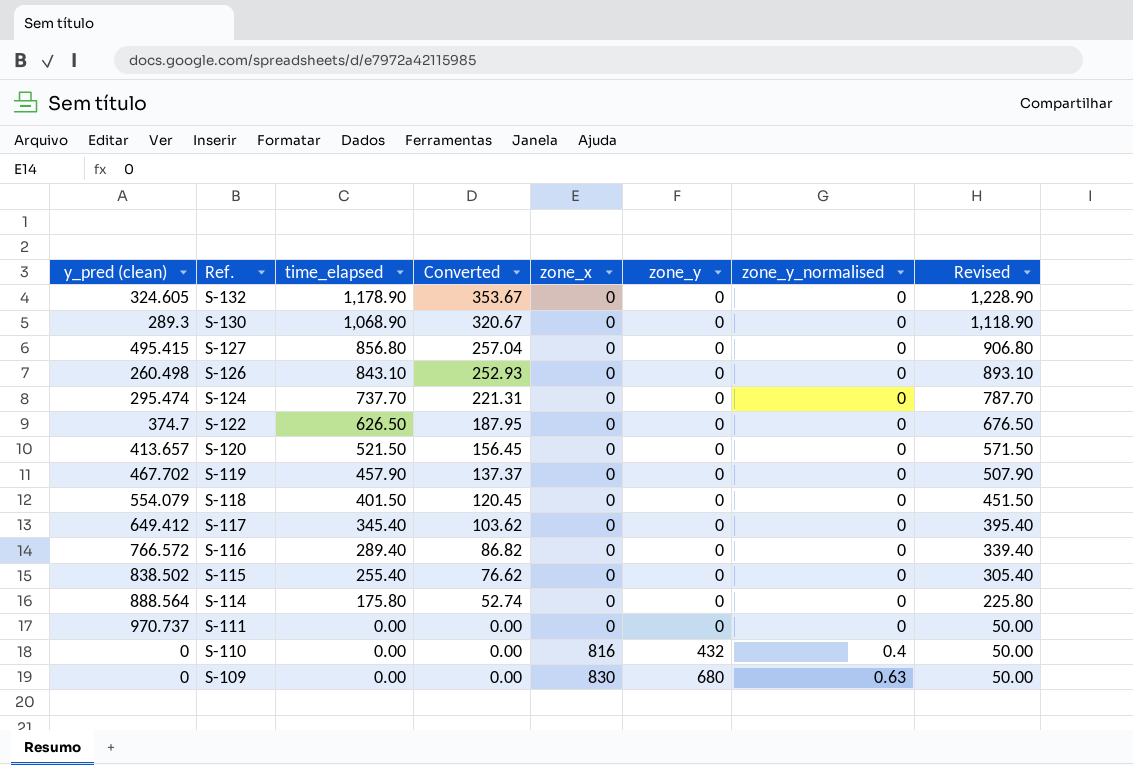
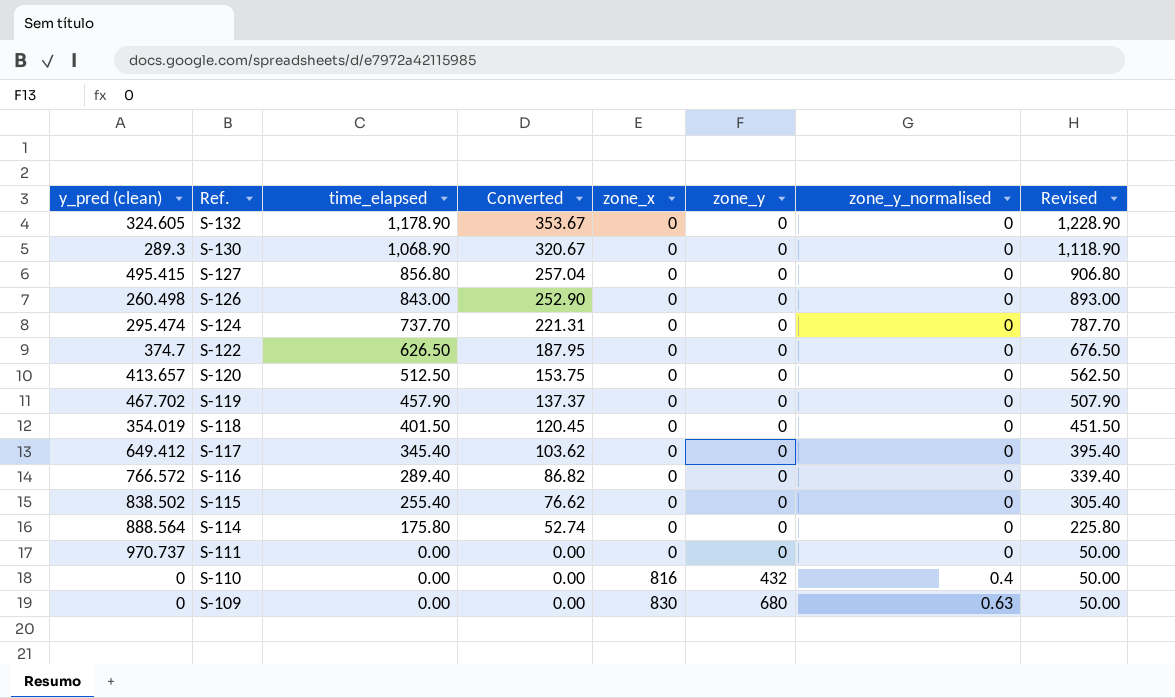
S-126 | time_elapsed: 843.10 -> 843.00
S-126 | Converted: 252.93 -> 252.90
S-126 | Revised: 893.10 -> 893.00
S-120 | time_elapsed: 521.50 -> 512.50
S-120 | Converted: 156.45 -> 153.75
S-120 | Revised: 571.50 -> 562.50
S-118 | y_pred (clean): 554.079 -> 354.019

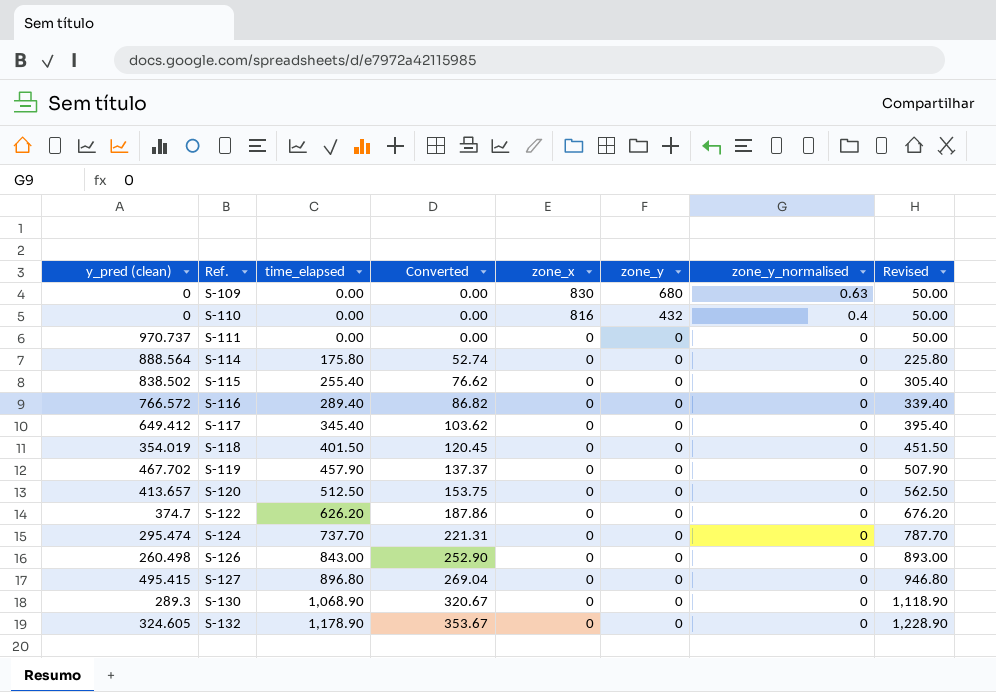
row order: Ref. descending -> Ref. ascending
S-122 | time_elapsed: 626.50 -> 626.20
S-122 | Converted: 187.95 -> 187.86
S-122 | Revised: 676.50 -> 676.20
S-127 | time_elapsed: 856.80 -> 896.80
S-127 | Converted: 257.04 -> 269.04
S-127 | Revised: 906.80 -> 946.80

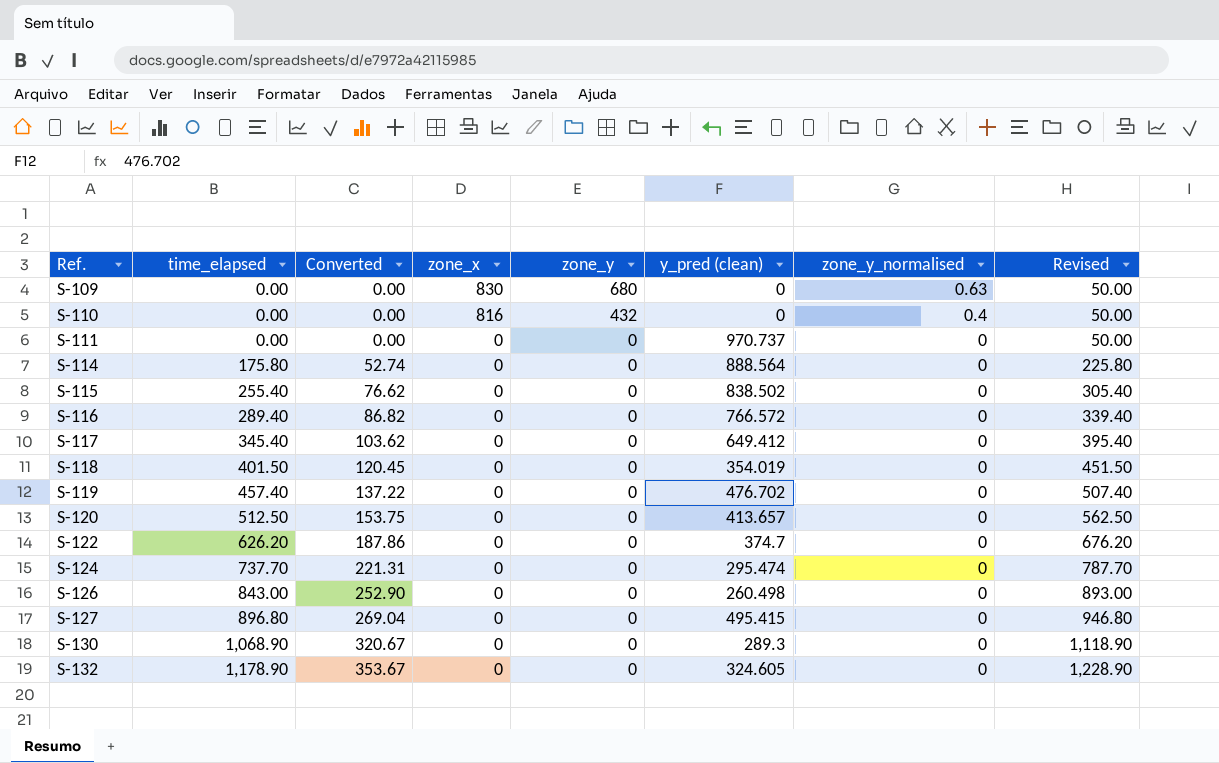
column y_pred (clean) | position: 1 -> 6
S-119 | time_elapsed: 457.90 -> 457.40
S-119 | Converted: 137.37 -> 137.22
S-119 | y_pred (clean): 467.702 -> 476.702
S-119 | Revised: 507.90 -> 507.40

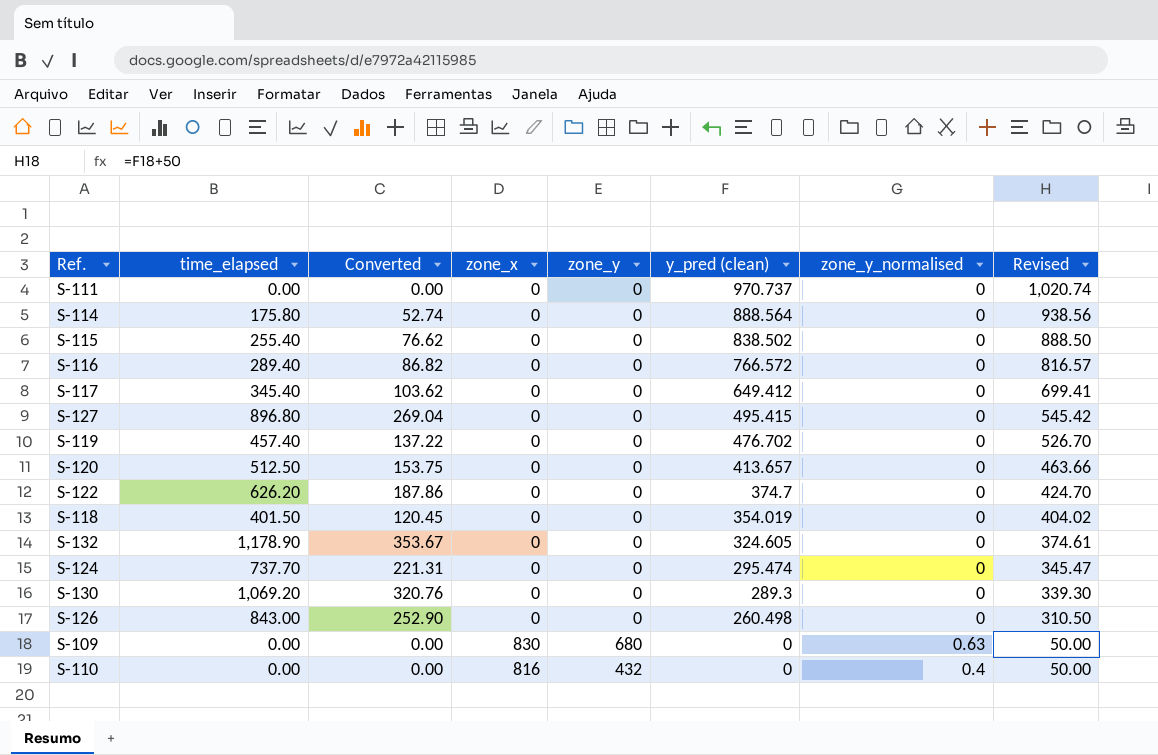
row order: Ref. ascending -> y_pred (clean) descending
column Revised | formula: [time_elapsed] + 50 -> [y_pred (clean)] + 50
S-130 | time_elapsed: 1,068.90 -> 1,069.20
S-130 | Converted: 320.67 -> 320.76

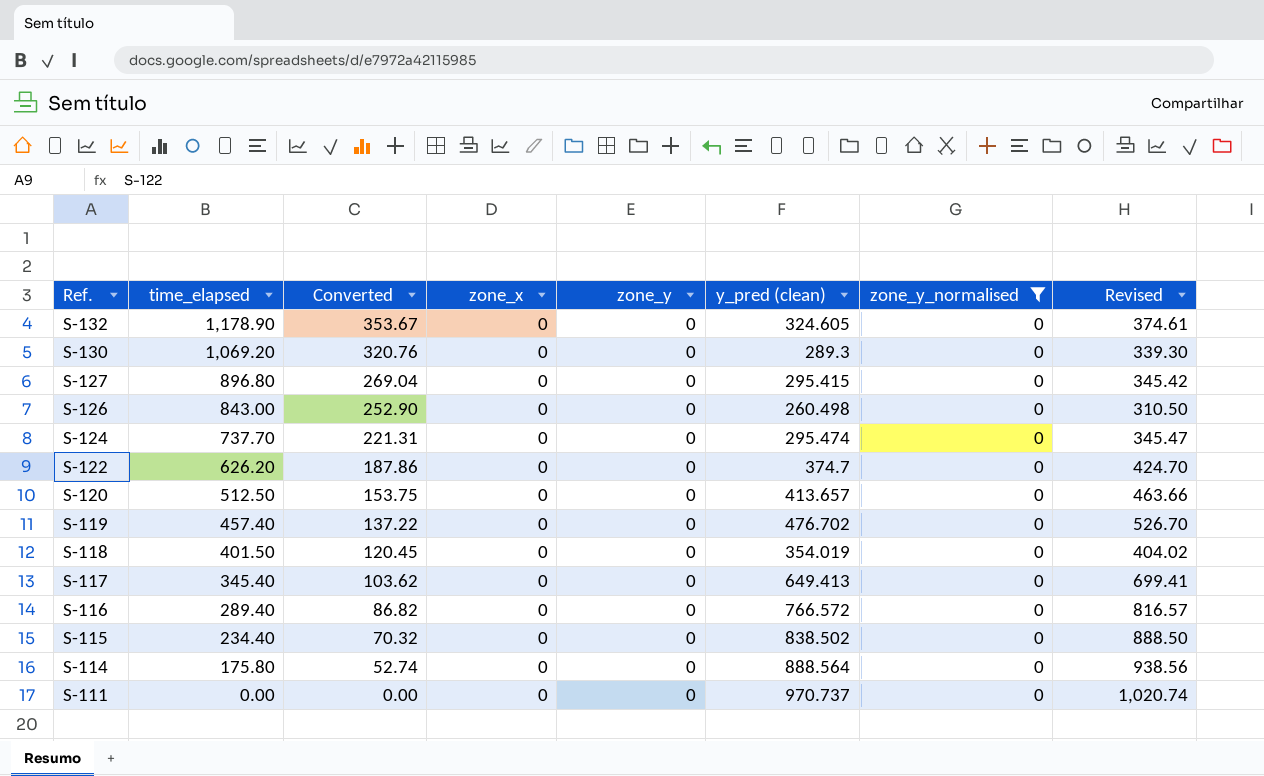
filter: none -> zone_y_normalised = 0
row order: y_pred (clean) descending -> Ref. descending
S-127 | y_pred (clean): 495.415 -> 295.415
S-127 | Revised: 545.42 -> 345.42
S-117 | y_pred (clean): 649.412 -> 649.413
S-115 | time_elapsed: 255.40 -> 234.40
S-115 | Converted: 76.62 -> 70.32

